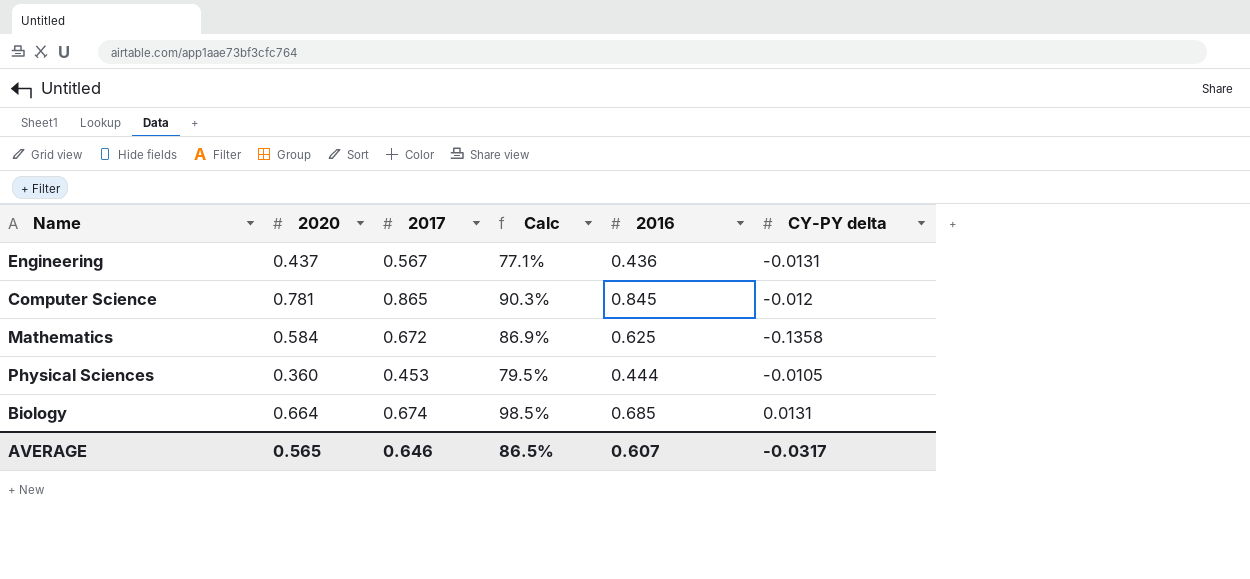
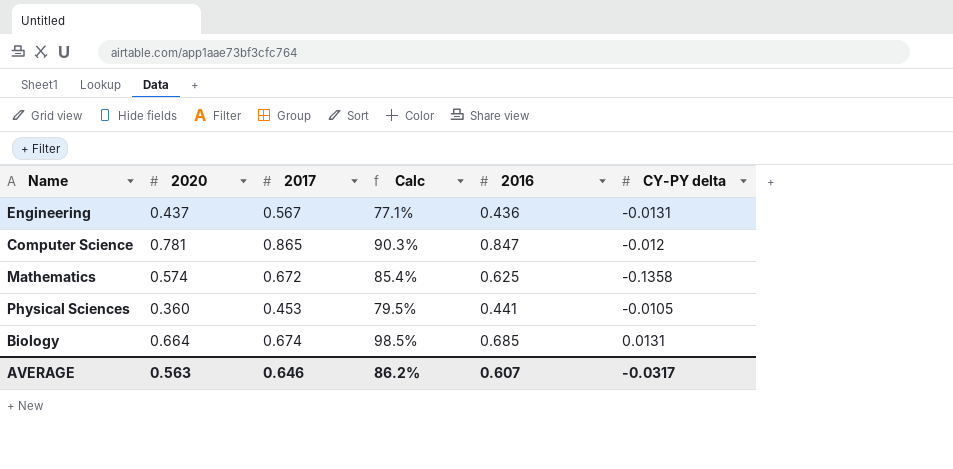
Computer Science | 2016: 0.845 -> 0.847
Mathematics | 2020: 0.584 -> 0.574
Mathematics | Calc: 86.9% -> 85.4%
Physical Sciences | 2016: 0.444 -> 0.441
AVERAGE | 2020: 0.565 -> 0.563
AVERAGE | Calc: 86.5% -> 86.2%

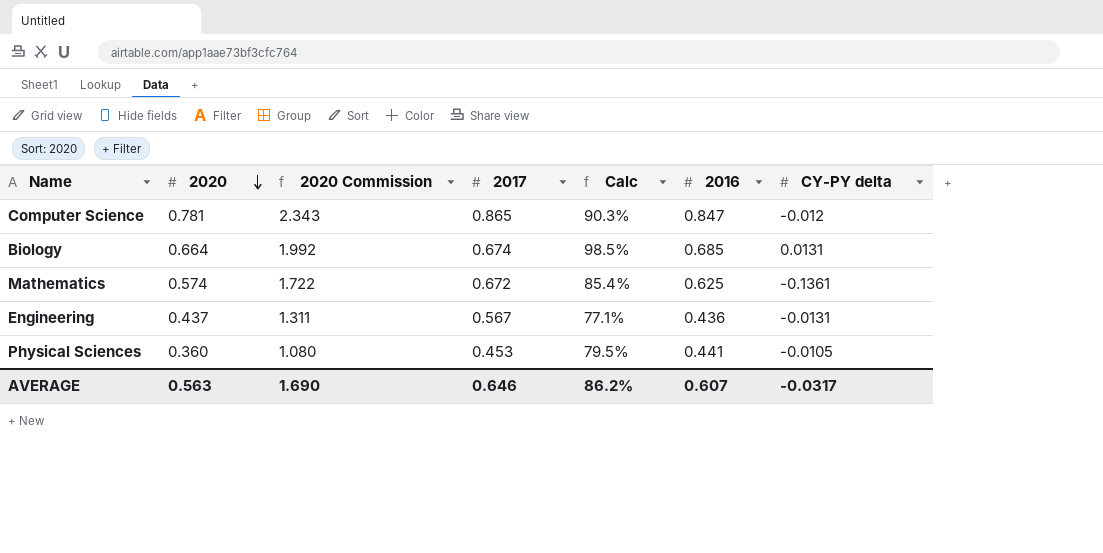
row order: none -> 2020 descending
column 2020 Commission | formula: none -> [2020] * 3
Mathematics | CY-PY delta: -0.1358 -> -0.1361

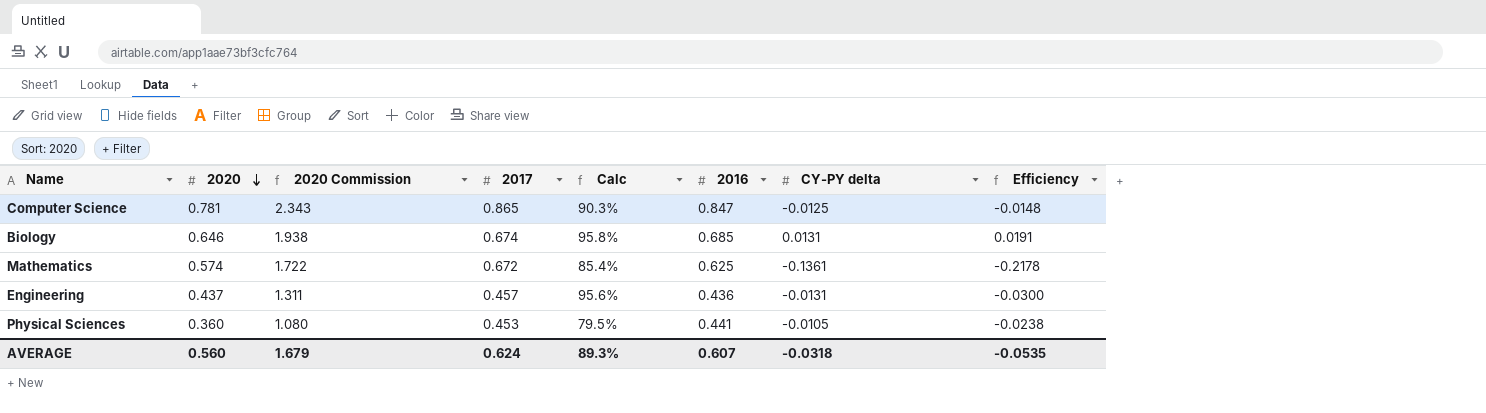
column Efficiency | formula: none -> [CY-PY delta] / [2016]
Computer Science | CY-PY delta: -0.012 -> -0.0125
Biology | 2020: 0.664 -> 0.646
Biology | 2020 Commission: 1.992 -> 1.938
Biology | Calc: 98.5% -> 95.8%
Engineering | 2017: 0.567 -> 0.457
Engineering | Calc: 77.1% -> 95.6%
AVERAGE | 2020: 0.563 -> 0.560
AVERAGE | 2020 Commission: 1.690 -> 1.679
AVERAGE | 2017: 0.646 -> 0.624
AVERAGE | Calc: 86.2% -> 89.3%
AVERAGE | CY-PY delta: -0.0317 -> -0.0318

